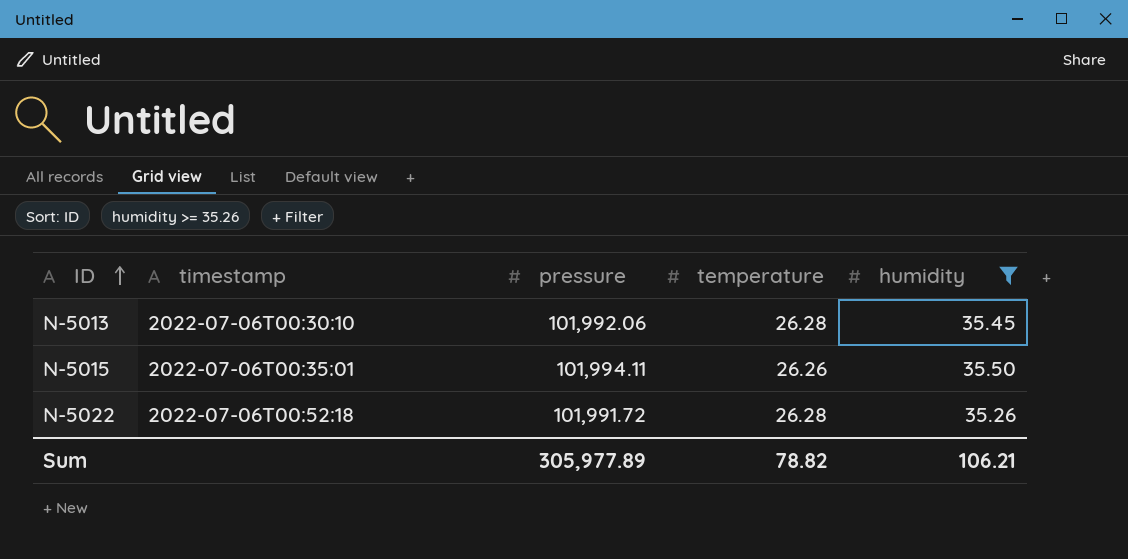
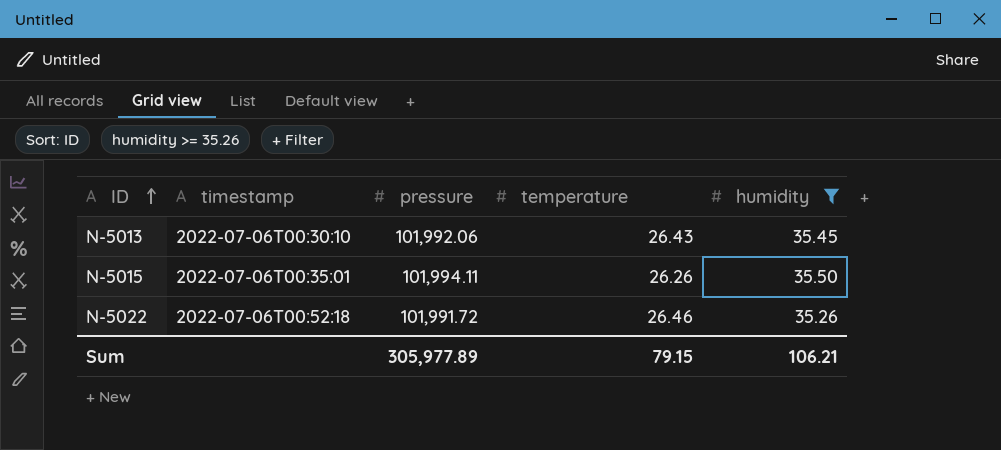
N-5013 | temperature: 26.28 -> 26.43
N-5022 | temperature: 26.28 -> 26.46
Sum | temperature: 78.82 -> 79.15

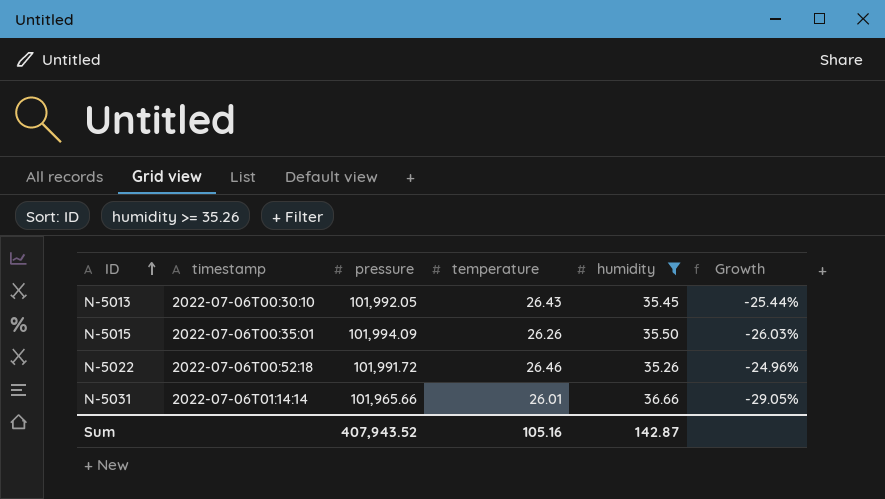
column Growth | formula: none -> ([temperature] - [humidity]) / [humidity]
N-5013 | pressure: 101,992.06 -> 101,992.05
N-5015 | pressure: 101,994.11 -> 101,994.09
row N-5031: none -> 2022-07-06T01:14:14 | 101,965.66 | 26.01 | 36.66 | -29.05%
Sum | pressure: 305,977.89 -> 407,943.52
Sum | temperature: 79.15 -> 105.16
Sum | humidity: 106.21 -> 142.87

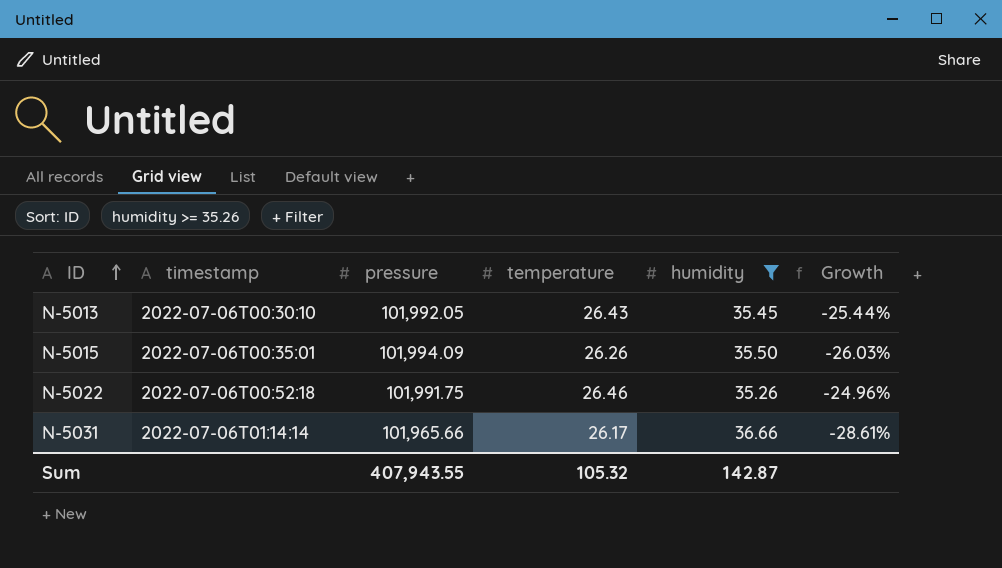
N-5022 | pressure: 101,991.72 -> 101,991.75
N-5031 | temperature: 26.01 -> 26.17
N-5031 | Growth: -29.05% -> -28.61%
Sum | pressure: 407,943.52 -> 407,943.55
Sum | temperature: 105.16 -> 105.32

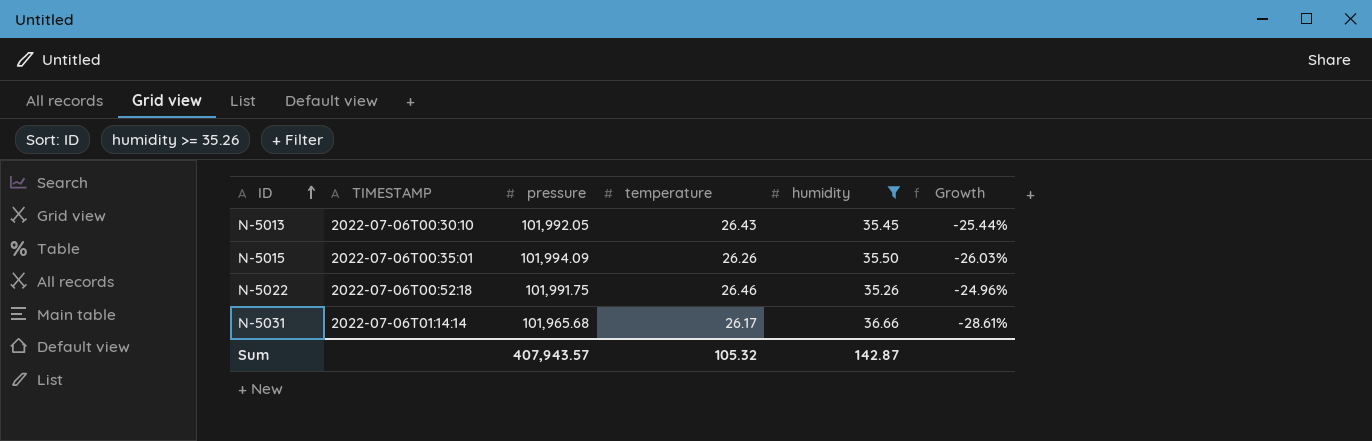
column name: timestamp -> TIMESTAMP
N-5031 | pressure: 101,965.66 -> 101,965.68
Sum | pressure: 407,943.55 -> 407,943.57

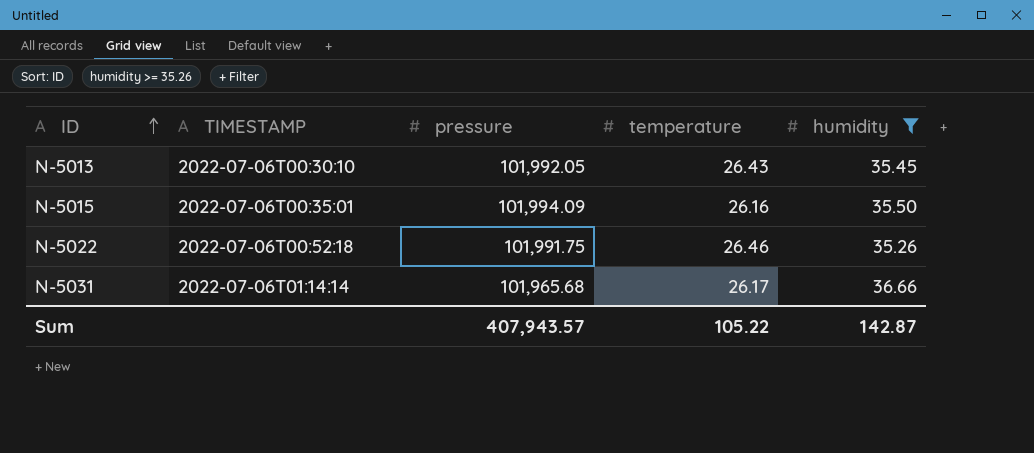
column Growth | formula: ([temperature] - [humidity]) / [humidity] -> none
N-5015 | temperature: 26.26 -> 26.16
Sum | temperature: 105.32 -> 105.22

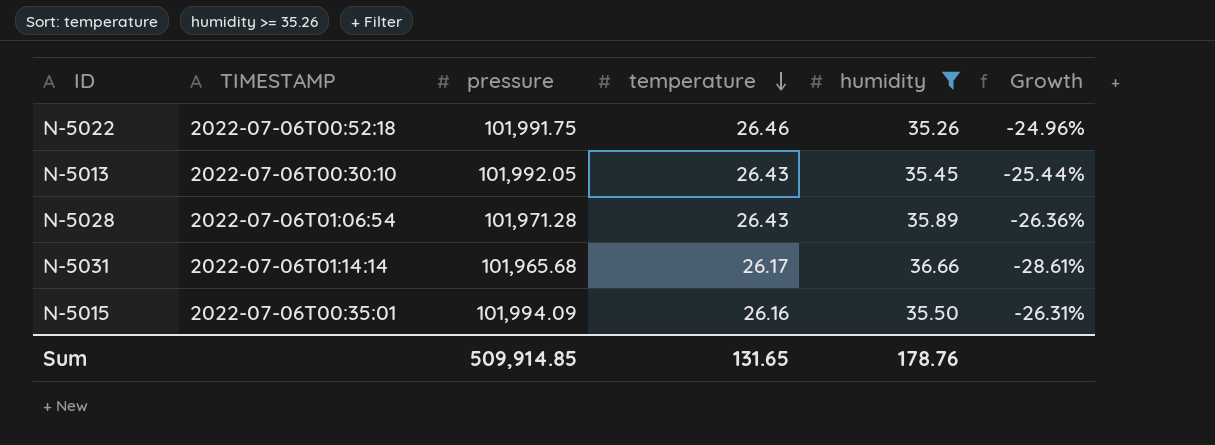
row order: ID ascending -> temperature descending
column Growth | formula: none -> ([temperature] - [humidity]) / [humidity]
row N-5028: none -> 2022-07-06T01:06:54 | 101,971.28 | 26.43 | 35.89 | -26.36%
Sum | pressure: 407,943.57 -> 509,914.85
Sum | temperature: 105.22 -> 131.65
Sum | humidity: 142.87 -> 178.76

